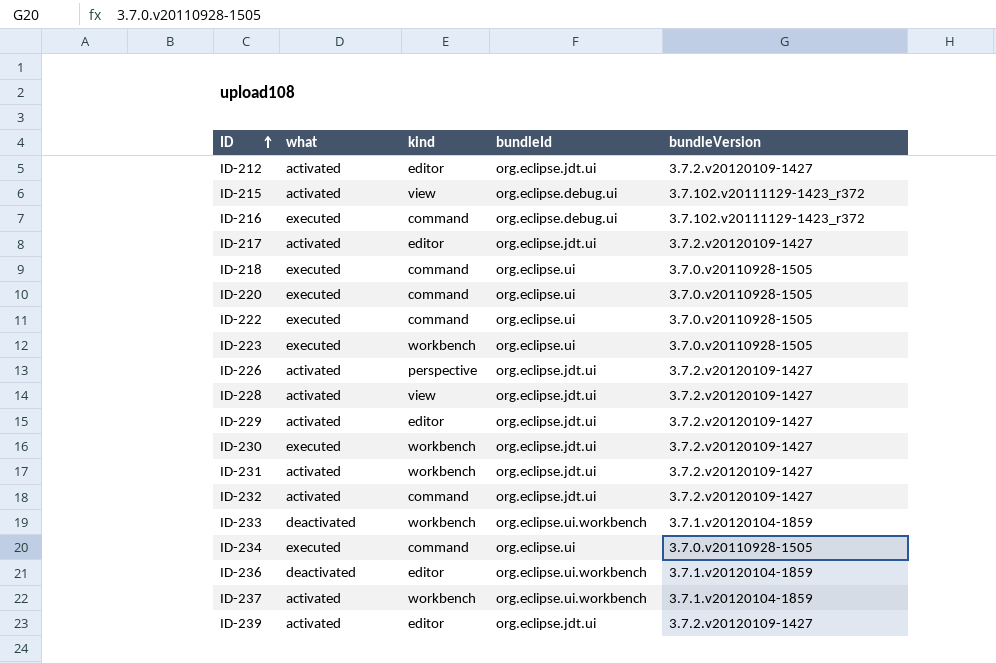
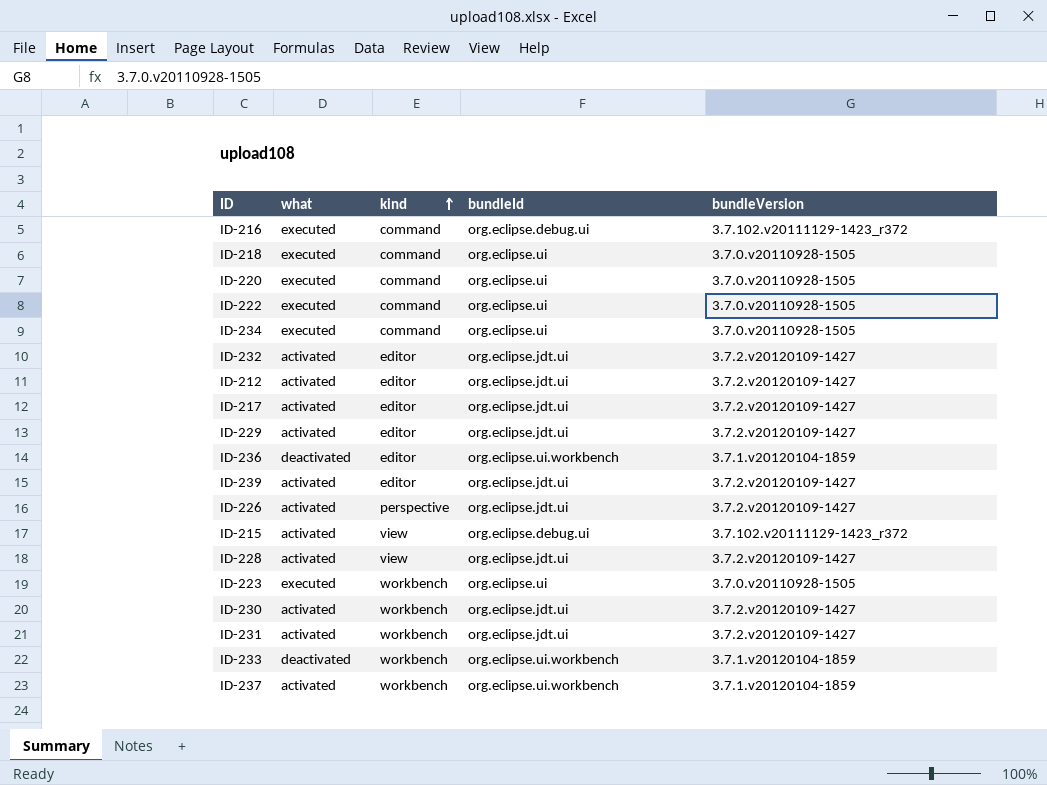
row order: ID ascending -> kind ascending
ID-232 | kind: command -> editor
ID-230 | what: executed -> activated

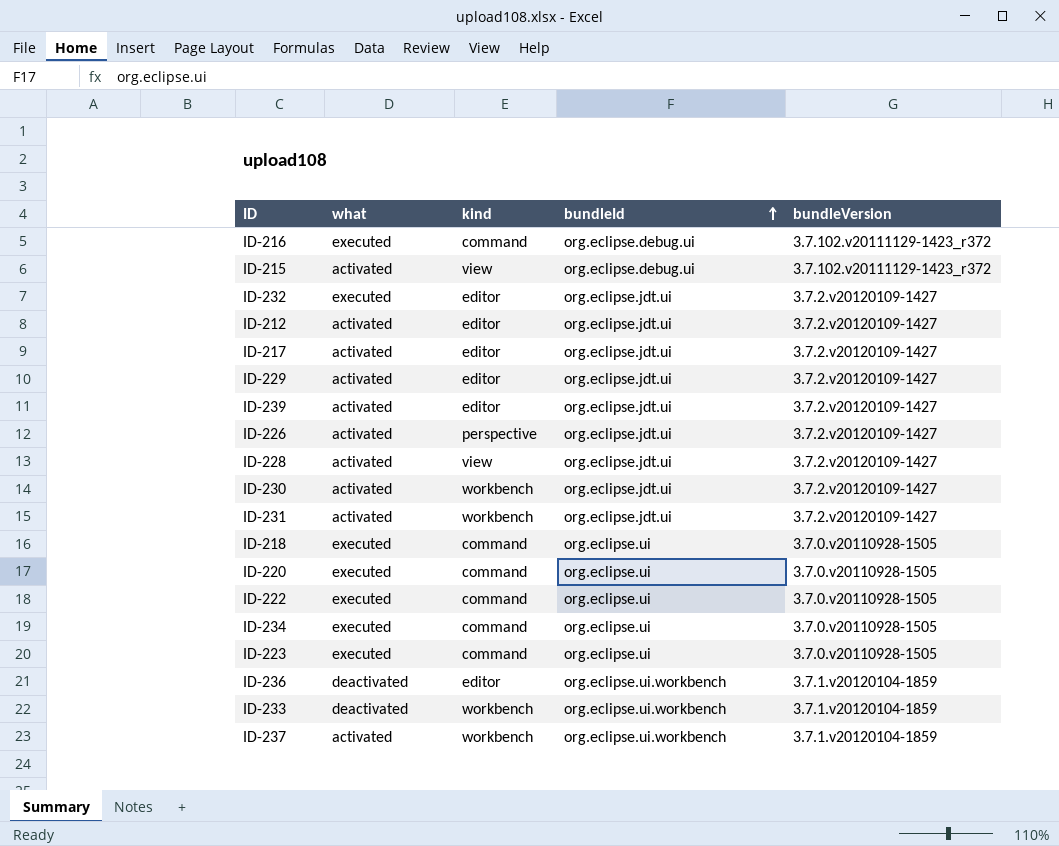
row order: kind ascending -> bundleId ascending
ID-232 | what: activated -> executed
ID-223 | kind: workbench -> command

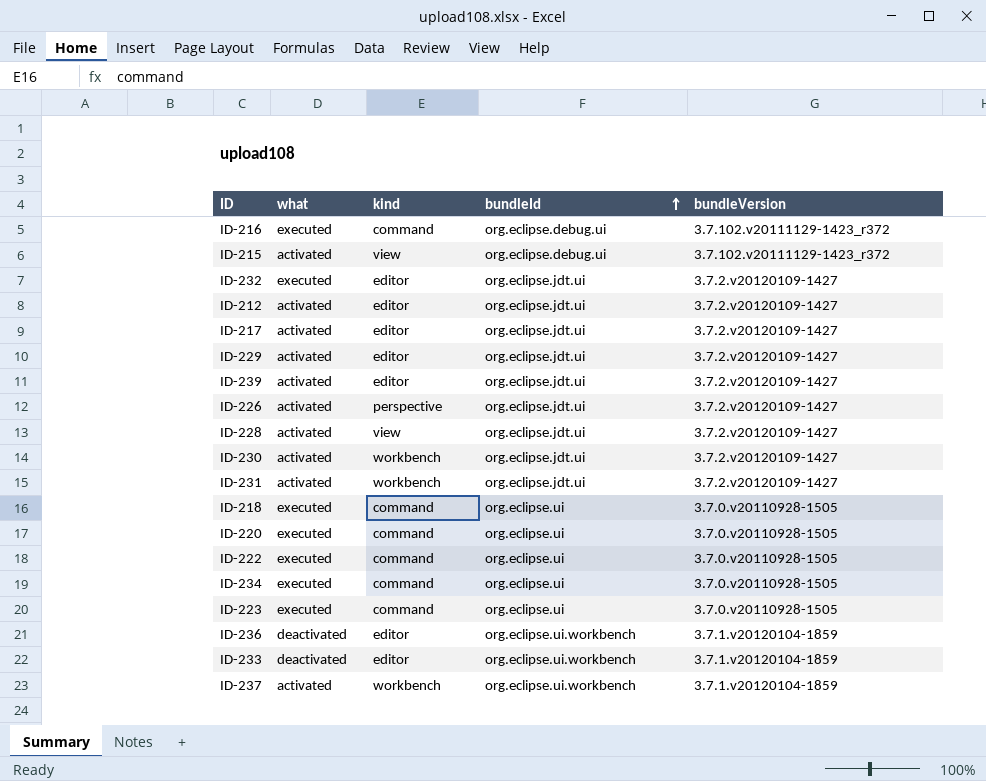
ID-233 | kind: workbench -> editor

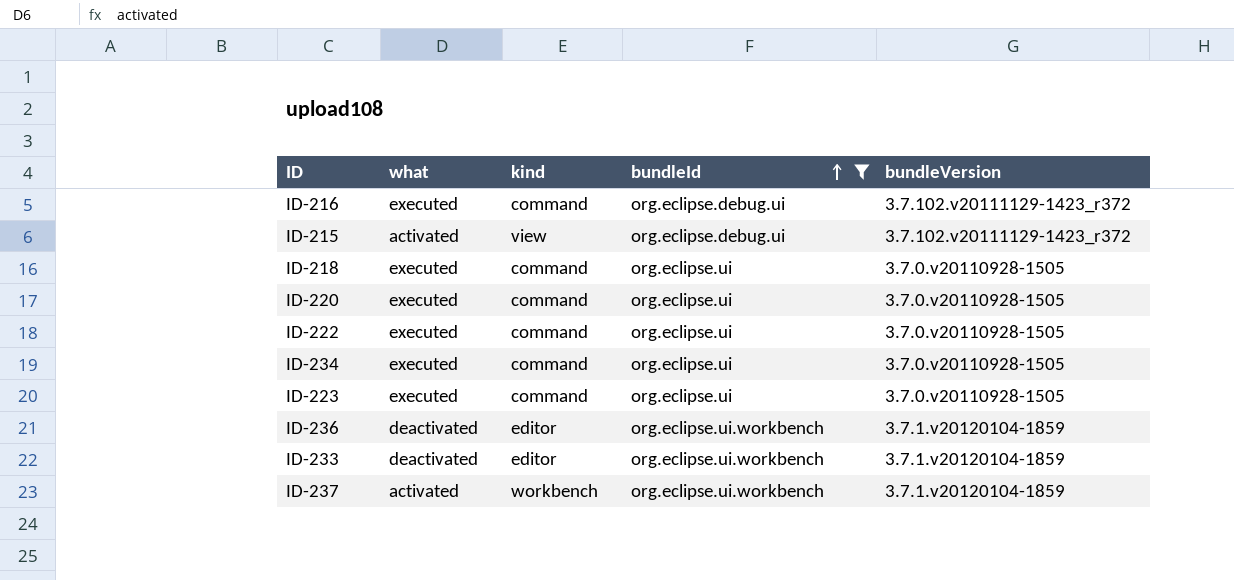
filter: none -> bundleId != org.eclipse.jdt.ui

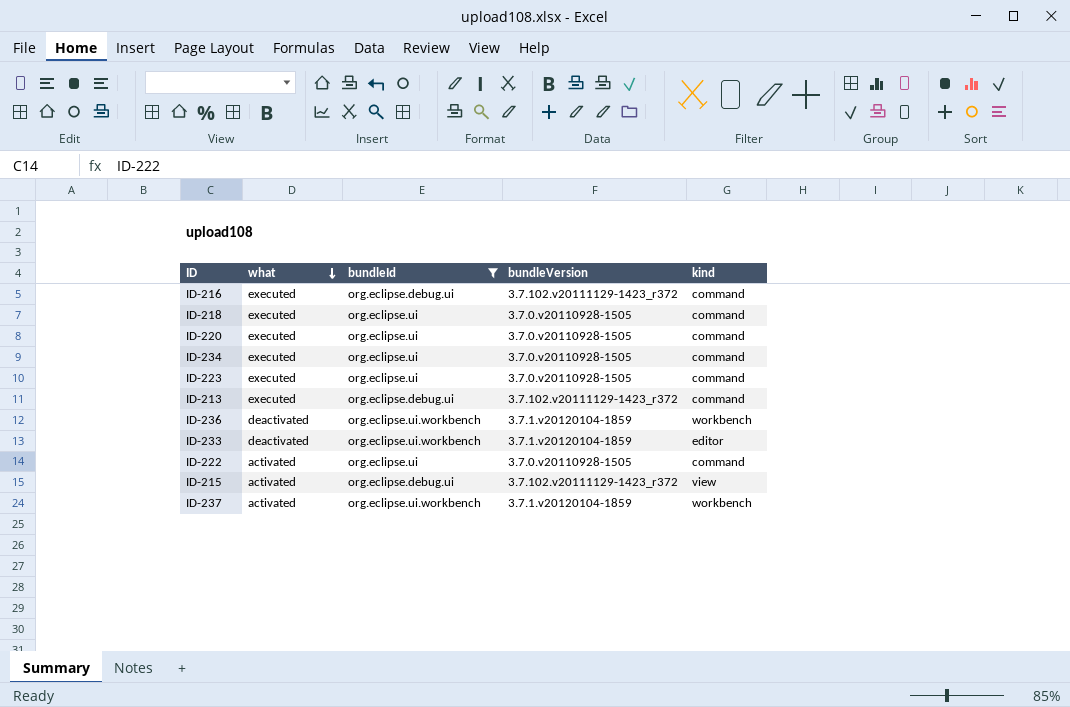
row order: bundleId ascending -> what descending
column kind | position: 3 -> 5
row ID-213: none -> executed | org.eclipse.debug.ui | 3.7.102.v20111129-1423_r372 | command
ID-236 | kind: editor -> workbench
ID-222 | what: executed -> activated

